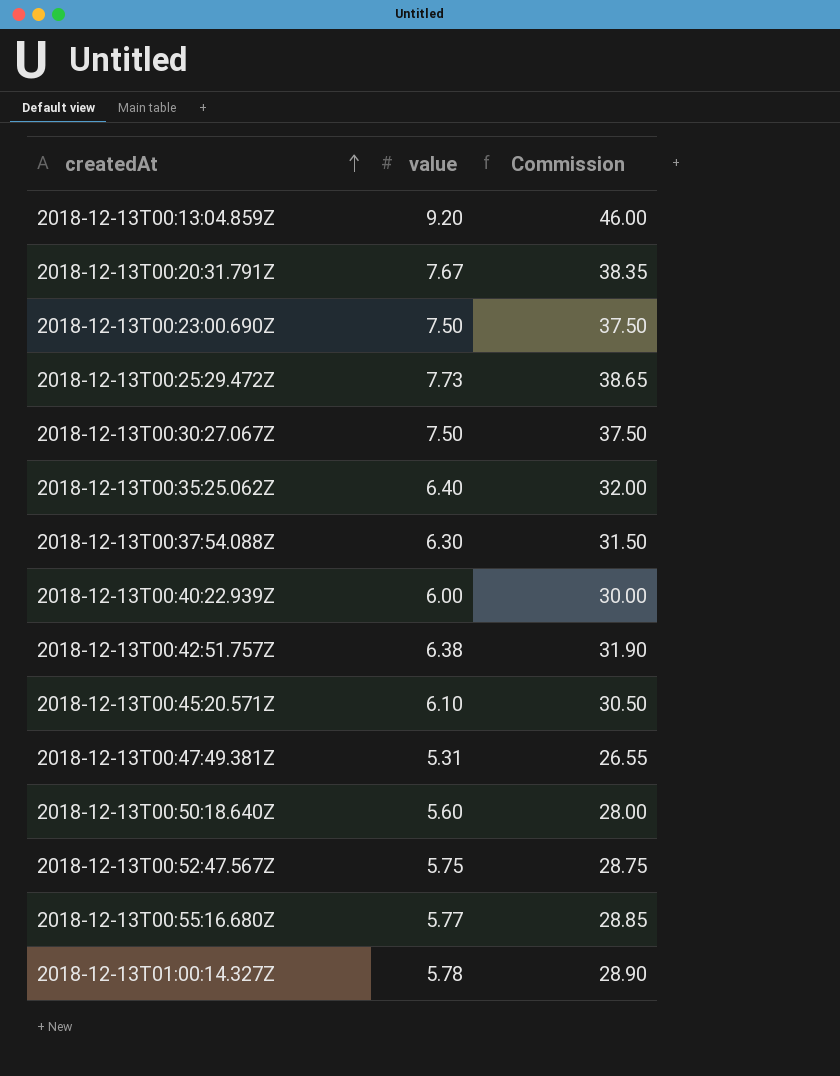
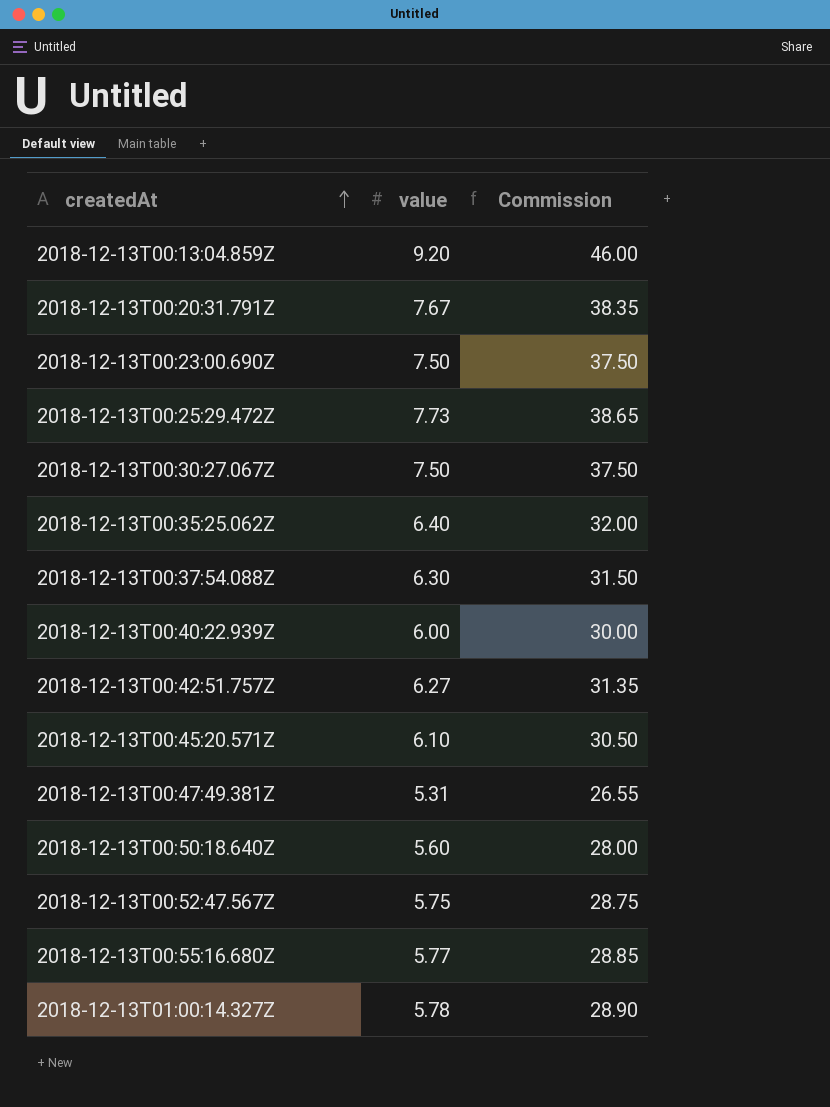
2018-12-13T00:42:51.757Z | value: 6.38 -> 6.27
2018-12-13T00:42:51.757Z | Commission: 31.90 -> 31.35

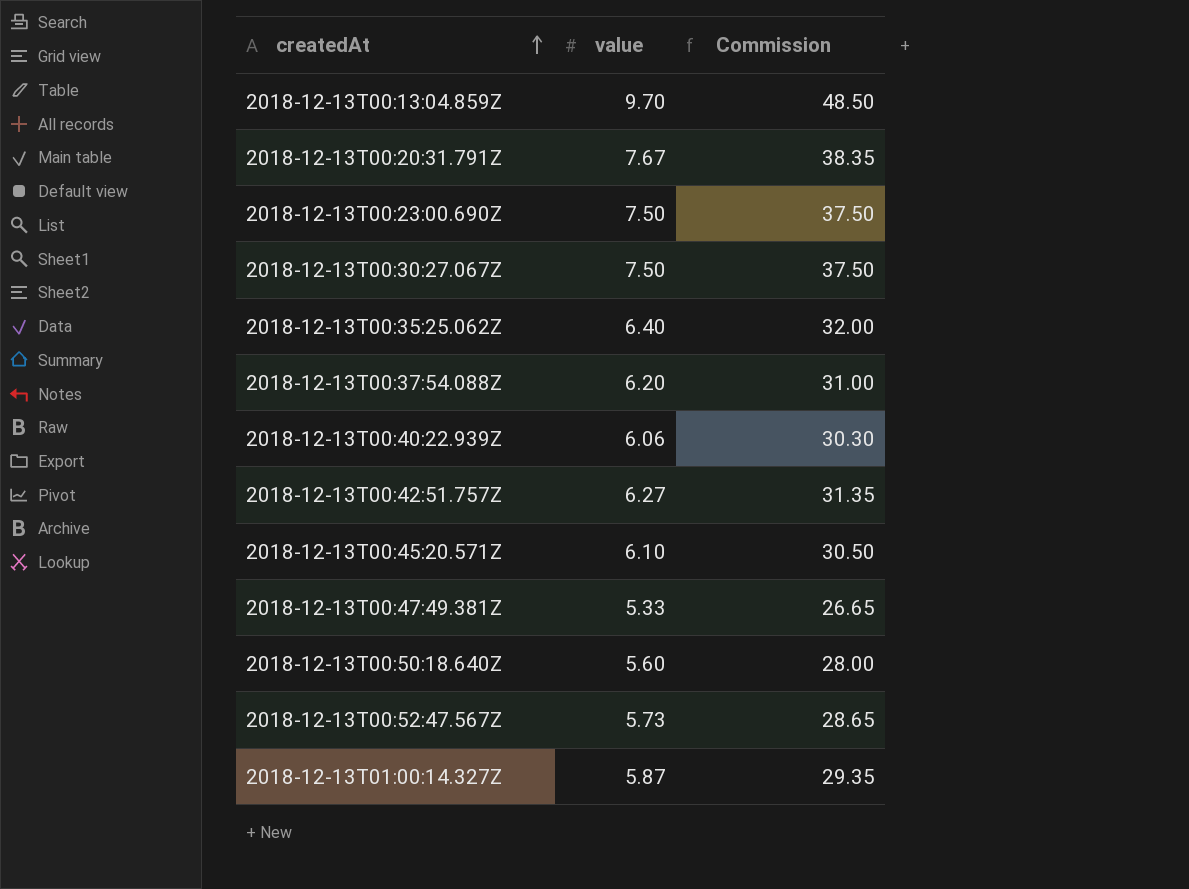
row 2018-12-13T00:25:29.472Z: 7.73 | 38.65 -> none
row 2018-12-13T00:55:16.680Z: 5.77 | 28.85 -> none
2018-12-13T00:13:04.859Z | value: 9.20 -> 9.70
2018-12-13T00:13:04.859Z | Commission: 46.00 -> 48.50
2018-12-13T00:37:54.088Z | value: 6.30 -> 6.20
2018-12-13T00:37:54.088Z | Commission: 31.50 -> 31.00
2018-12-13T00:40:22.939Z | value: 6.00 -> 6.06
2018-12-13T00:40:22.939Z | Commission: 30.00 -> 30.30
2018-12-13T00:47:49.381Z | value: 5.31 -> 5.33
2018-12-13T00:47:49.381Z | Commission: 26.55 -> 26.65
2018-12-13T00:52:47.567Z | value: 5.75 -> 5.73
2018-12-13T00:52:47.567Z | Commission: 28.75 -> 28.65
2018-12-13T01:00:14.327Z | value: 5.78 -> 5.87
2018-12-13T01:00:14.327Z | Commission: 28.90 -> 29.35

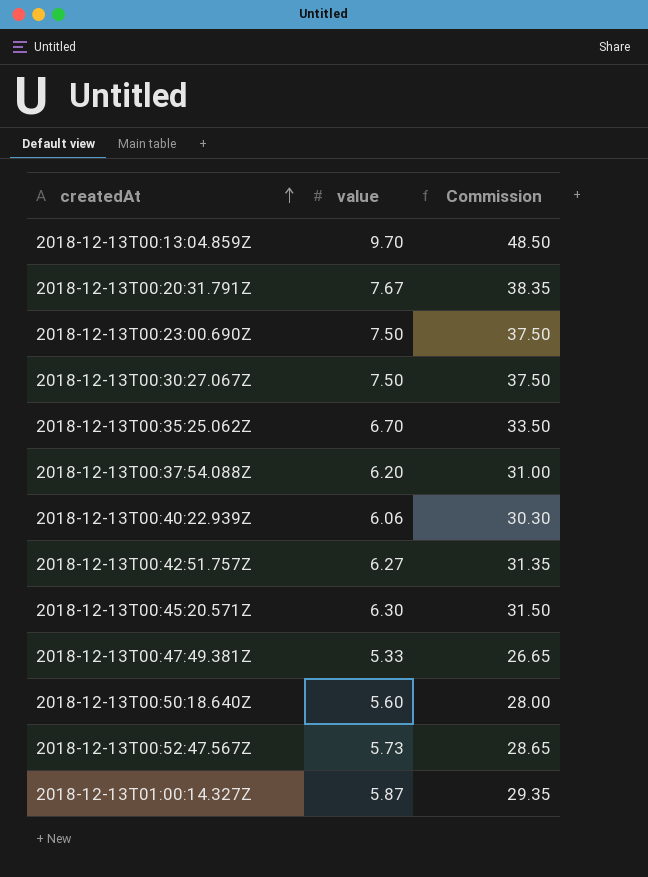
2018-12-13T00:35:25.062Z | value: 6.40 -> 6.70
2018-12-13T00:35:25.062Z | Commission: 32.00 -> 33.50
2018-12-13T00:45:20.571Z | value: 6.10 -> 6.30
2018-12-13T00:45:20.571Z | Commission: 30.50 -> 31.50

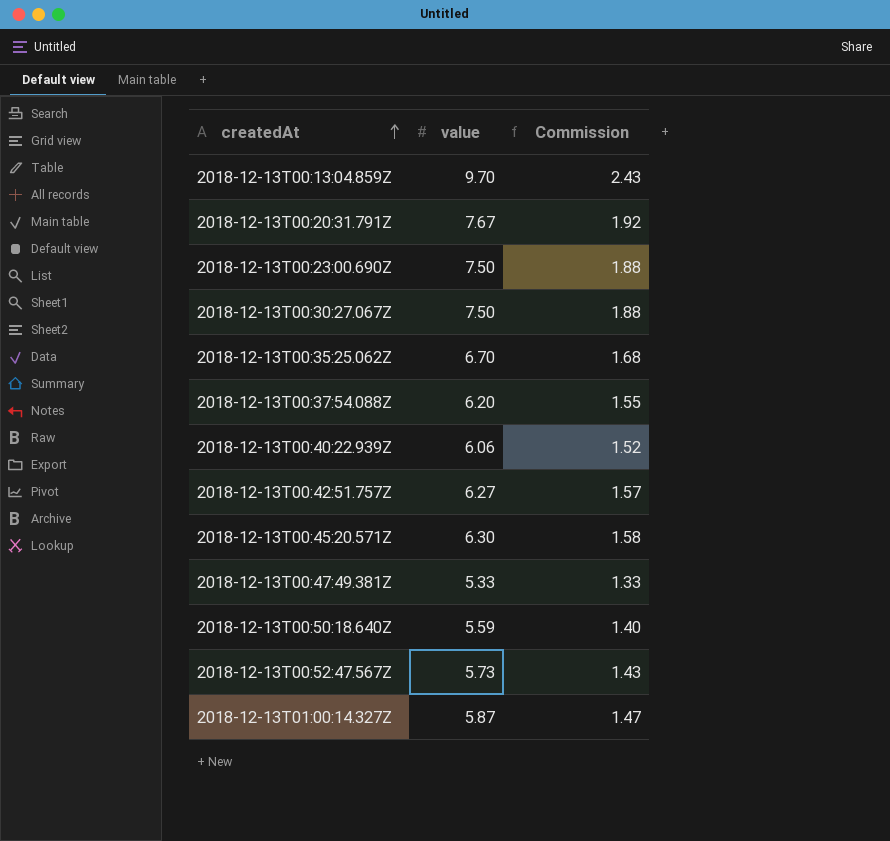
column Commission | formula: [value] * 5 -> [value] * 0.25
2018-12-13T00:50:18.640Z | value: 5.60 -> 5.59

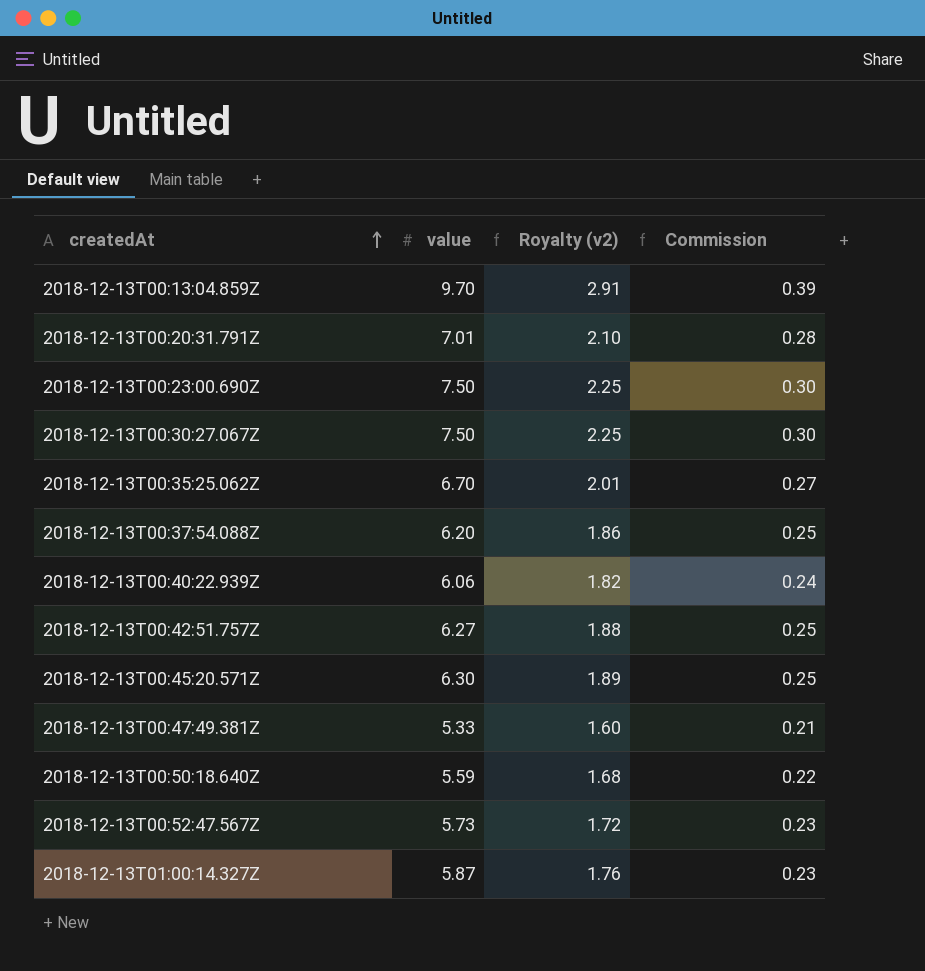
column Royalty (v2) | formula: none -> [value] * 0.3
column Commission | formula: [value] * 0.25 -> [value] * 0.04
2018-12-13T00:20:31.791Z | value: 7.67 -> 7.01

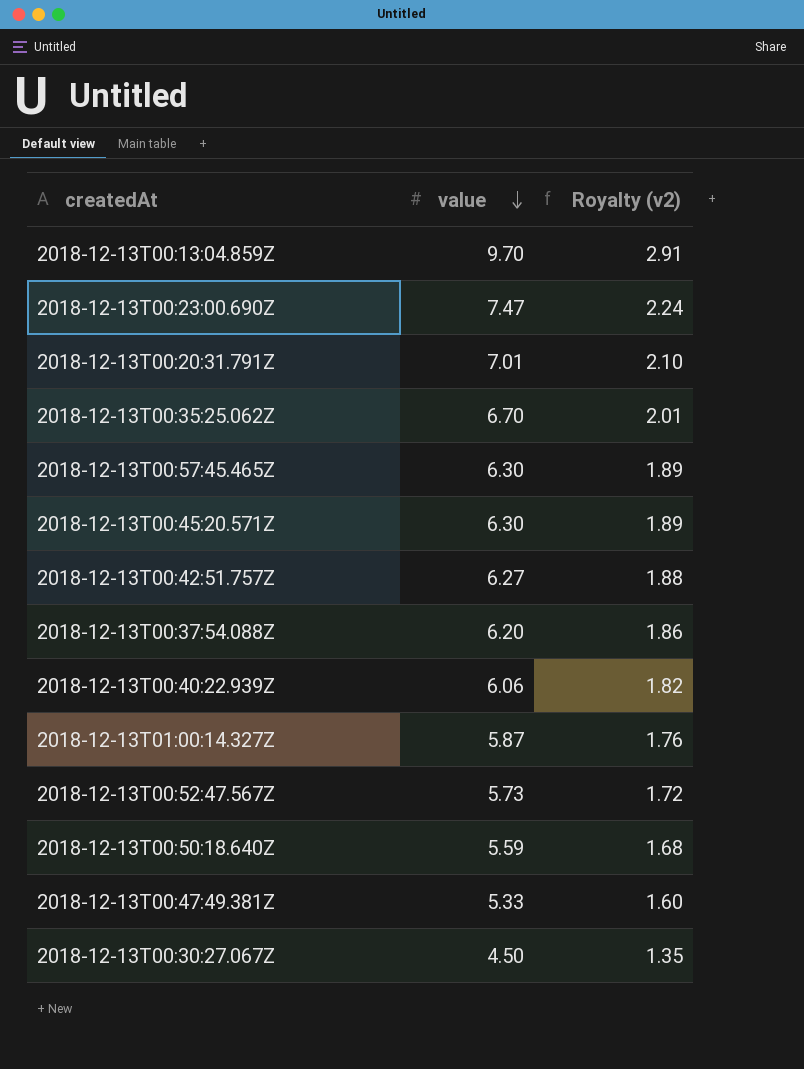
row order: createdAt ascending -> value descending
column Commission | formula: [value] * 0.04 -> none
2018-12-13T00:23:00.690Z | value: 7.50 -> 7.47
2018-12-13T00:23:00.690Z | Royalty (v2): 2.25 -> 2.24
row 2018-12-13T00:57:45.465Z: none -> 6.30 | 1.89
2018-12-13T00:30:27.067Z | value: 7.50 -> 4.50
2018-12-13T00:30:27.067Z | Royalty (v2): 2.25 -> 1.35

